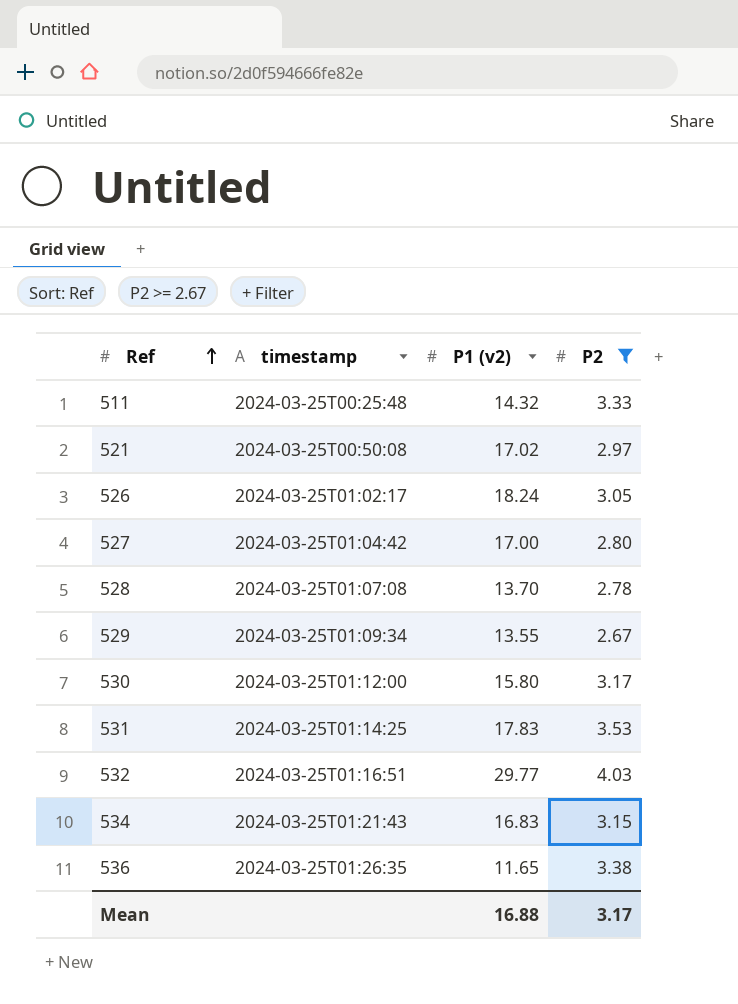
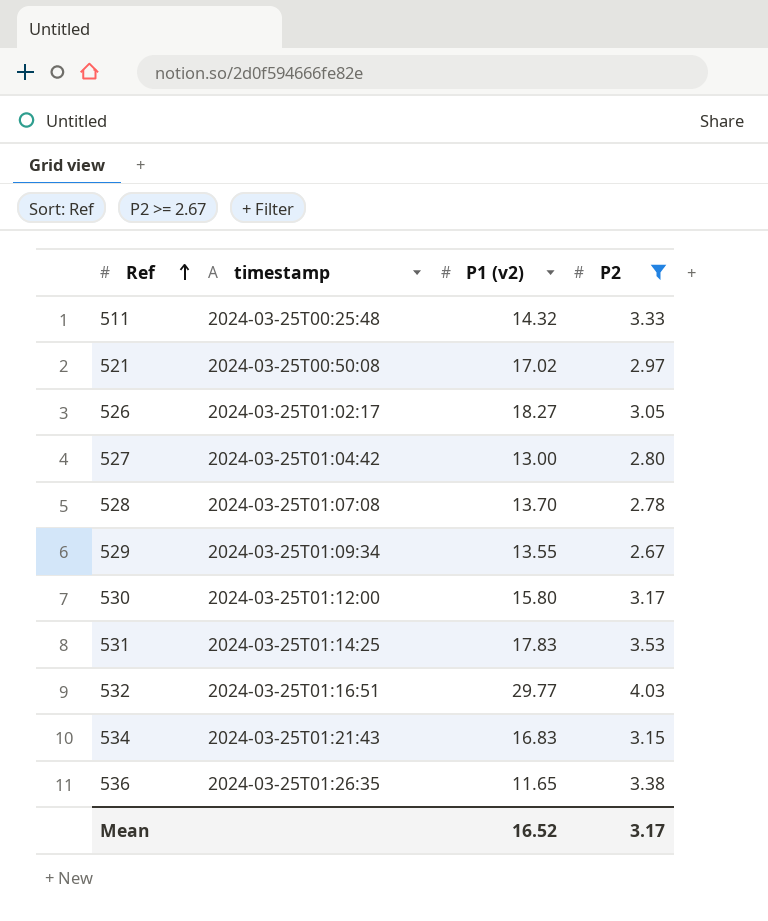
526 | P1 (v2): 18.24 -> 18.27
527 | P1 (v2): 17.00 -> 13.00
Mean | P1 (v2): 16.88 -> 16.52

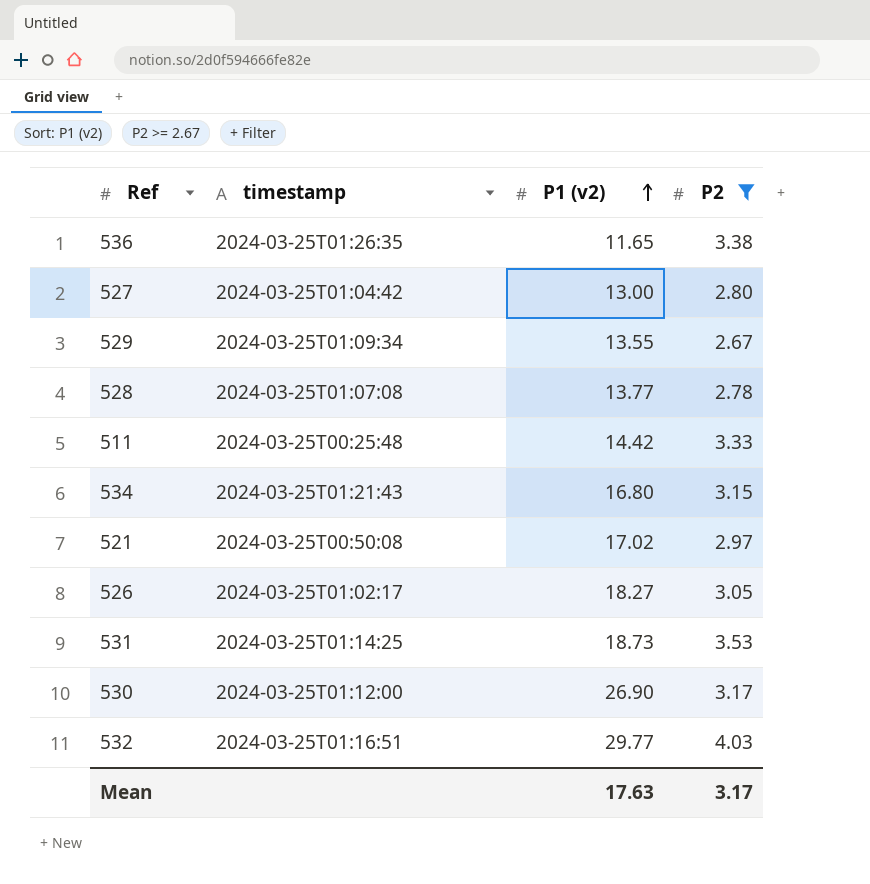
row order: Ref ascending -> P1 (v2) ascending
528 | P1 (v2): 13.70 -> 13.77
511 | P1 (v2): 14.32 -> 14.42
534 | P1 (v2): 16.83 -> 16.80
531 | P1 (v2): 17.83 -> 18.73
530 | P1 (v2): 15.80 -> 26.90
Mean | P1 (v2): 16.52 -> 17.63

